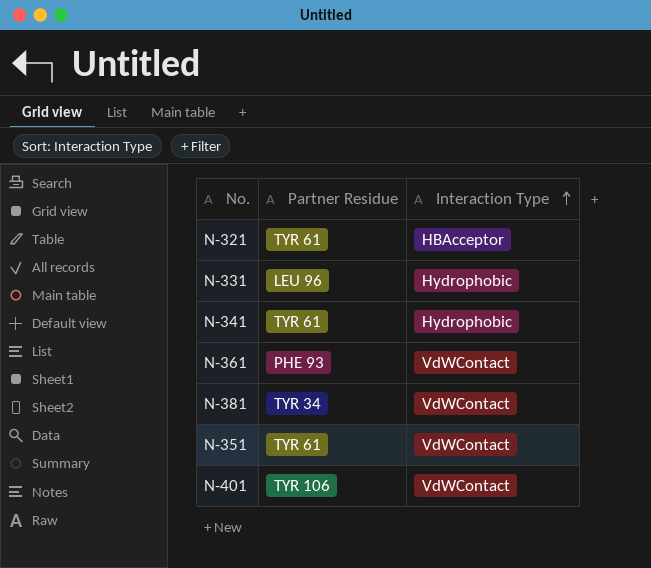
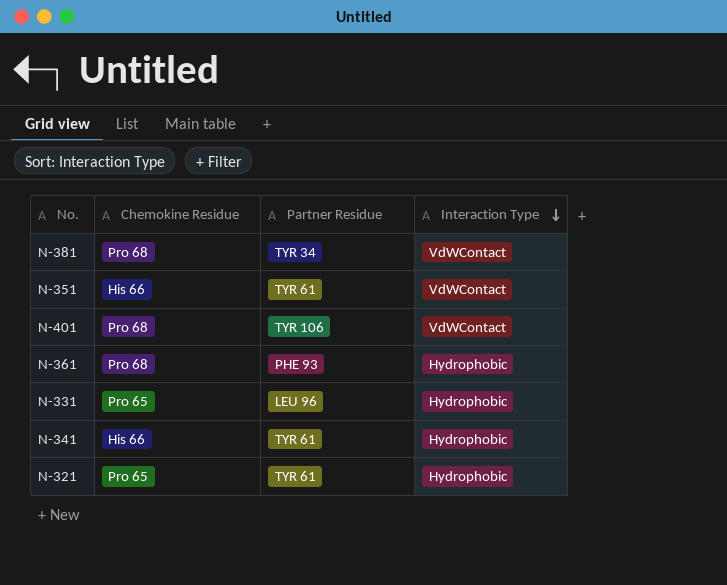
row order: Interaction Type ascending -> Interaction Type descending
column Chemokine Residue | position: none -> 2
N-361 | Interaction Type: VdWContact -> Hydrophobic
N-321 | Interaction Type: HBAcceptor -> Hydrophobic

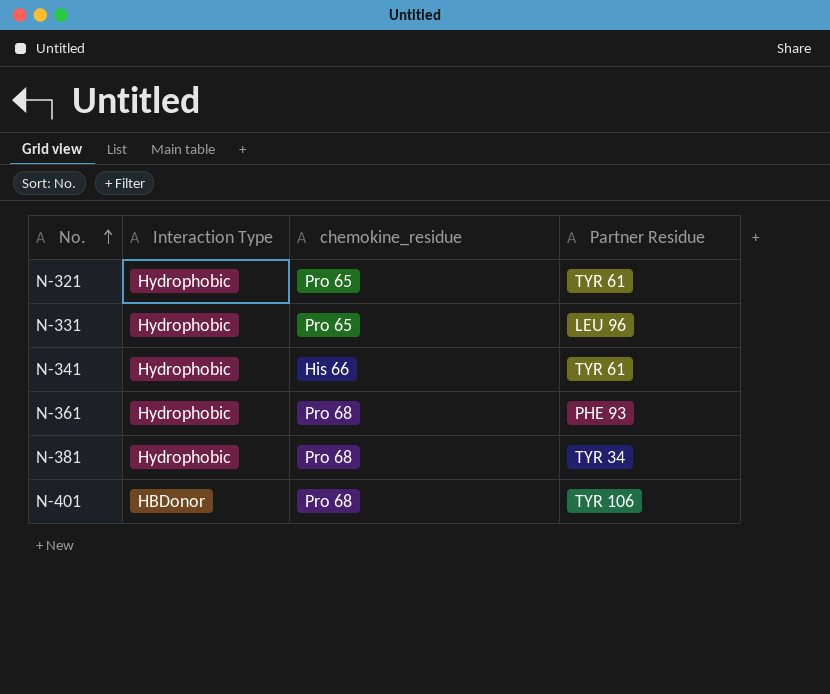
row order: Interaction Type descending -> No. ascending
column Interaction Type | position: 4 -> 2
column name: Chemokine Residue -> chemokine_residue
row N-351: His 66 | TYR 61 | VdWContact -> none
N-381 | Interaction Type: VdWContact -> Hydrophobic
N-401 | Interaction Type: VdWContact -> HBDonor

